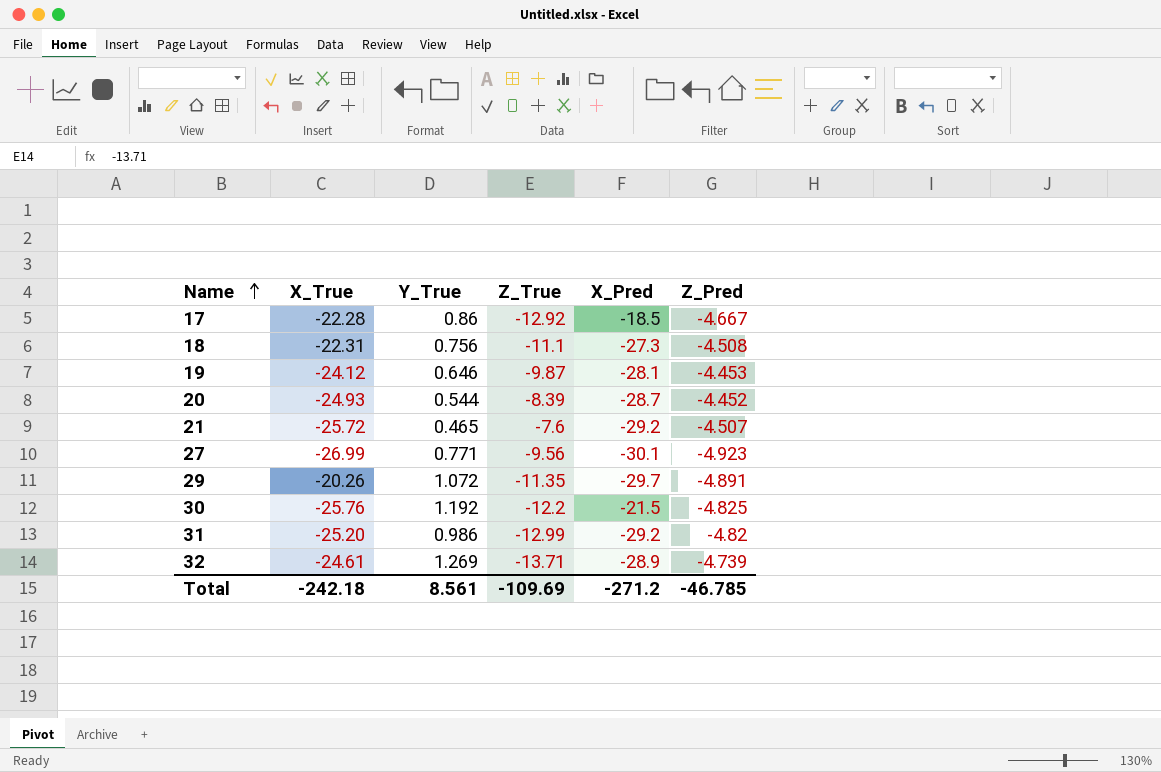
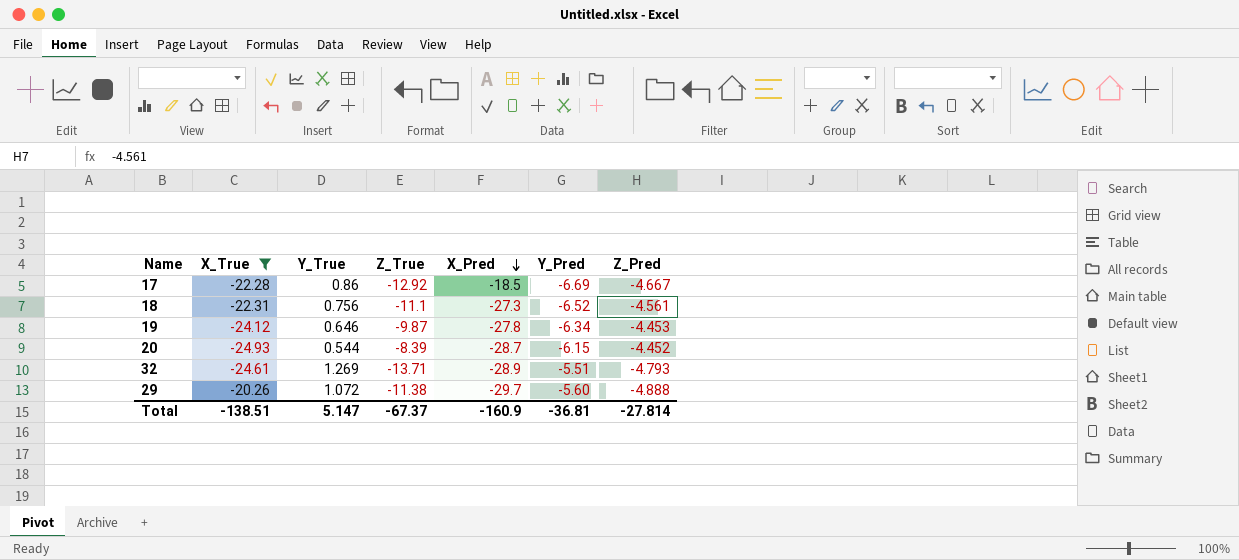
filter: none -> X_True >= -24.93
row order: Name ascending -> X_Pred descending
column Y_Pred | position: none -> 6
18 | Z_Pred: -4.508 -> -4.561
19 | X_Pred: -28.1 -> -27.8
32 | Z_Pred: -4.739 -> -4.793
29 | Z_True: -11.35 -> -11.38
29 | Z_Pred: -4.891 -> -4.888
Total | X_True: -242.18 -> -138.51
Total | Y_True: 8.561 -> 5.147
Total | Z_True: -109.69 -> -67.37
Total | X_Pred: -271.2 -> -160.9
Total | Z_Pred: -46.785 -> -27.814

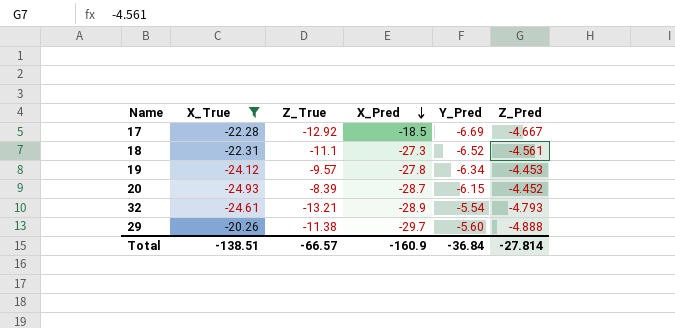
column Y_True | position: 3 -> none
19 | Z_True: -9.87 -> -9.57
32 | Z_True: -13.71 -> -13.21
32 | Y_Pred: -5.51 -> -5.54
Total | Z_True: -67.37 -> -66.57
Total | Y_Pred: -36.81 -> -36.84

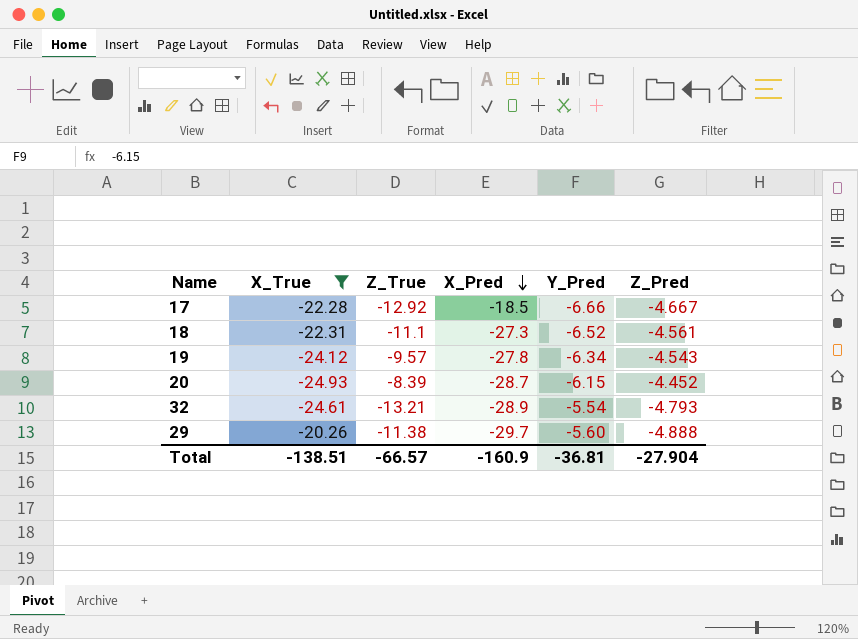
17 | Y_Pred: -6.69 -> -6.66
19 | Z_Pred: -4.453 -> -4.543
Total | Y_Pred: -36.84 -> -36.81
Total | Z_Pred: -27.814 -> -27.904

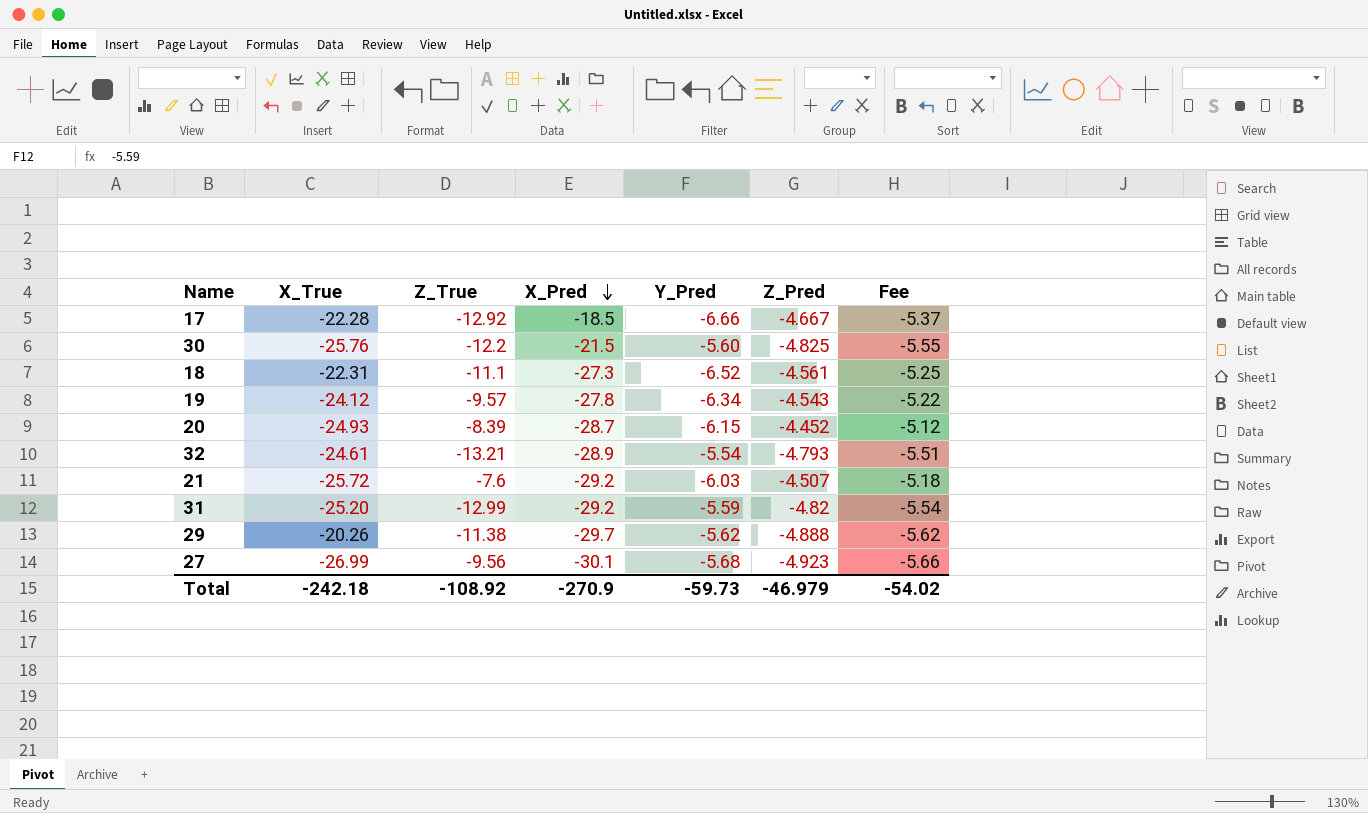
filter: X_True >= -24.93 -> none
column Fee | formula: none -> [Z_Pred] * 1.15
29 | Y_Pred: -5.60 -> -5.62
Total | X_True: -138.51 -> -242.18
Total | Z_True: -66.57 -> -108.92
Total | X_Pred: -160.9 -> -270.9
Total | Y_Pred: -36.81 -> -59.73
Total | Z_Pred: -27.904 -> -46.979

